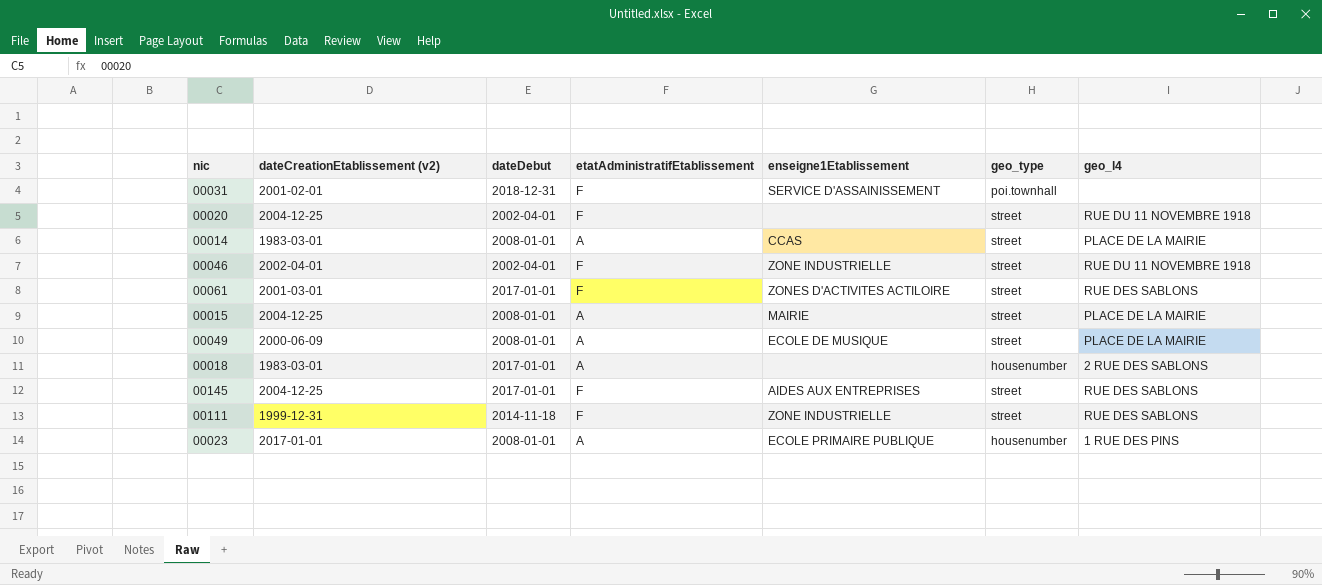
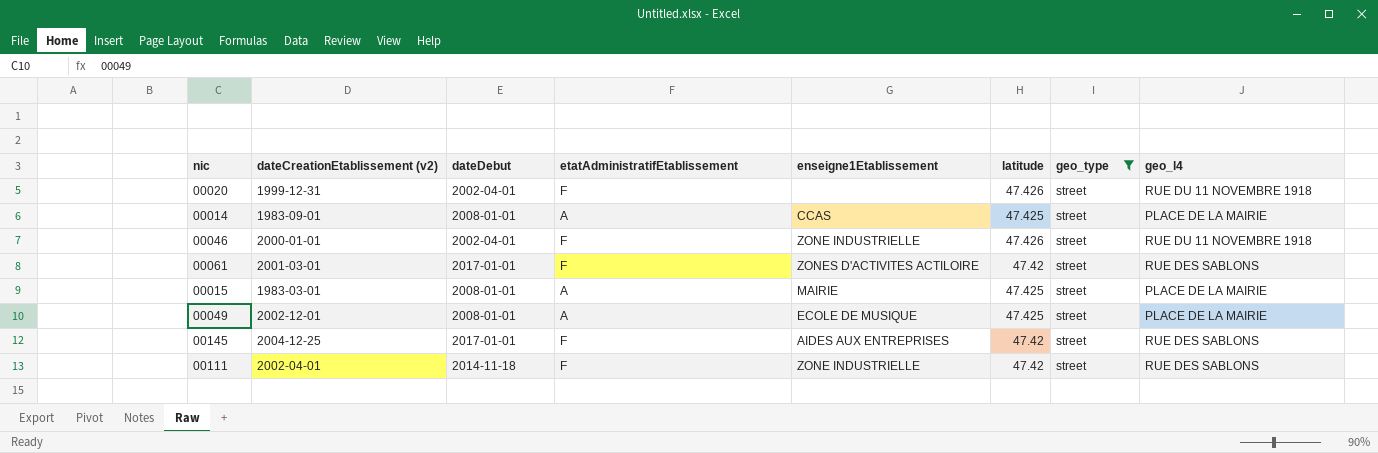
filter: none -> geo_type = street
column latitude | position: none -> 6
00020 | dateCreationEtablissement (v2): 2004-12-25 -> 1999-12-31
00014 | dateCreationEtablissement (v2): 1983-03-01 -> 1983-09-01
00046 | dateCreationEtablissement (v2): 2002-04-01 -> 2000-01-01
00015 | dateCreationEtablissement (v2): 2004-12-25 -> 1983-03-01
00049 | dateCreationEtablissement (v2): 2000-06-09 -> 2002-12-01
00111 | dateCreationEtablissement (v2): 1999-12-31 -> 2002-04-01

